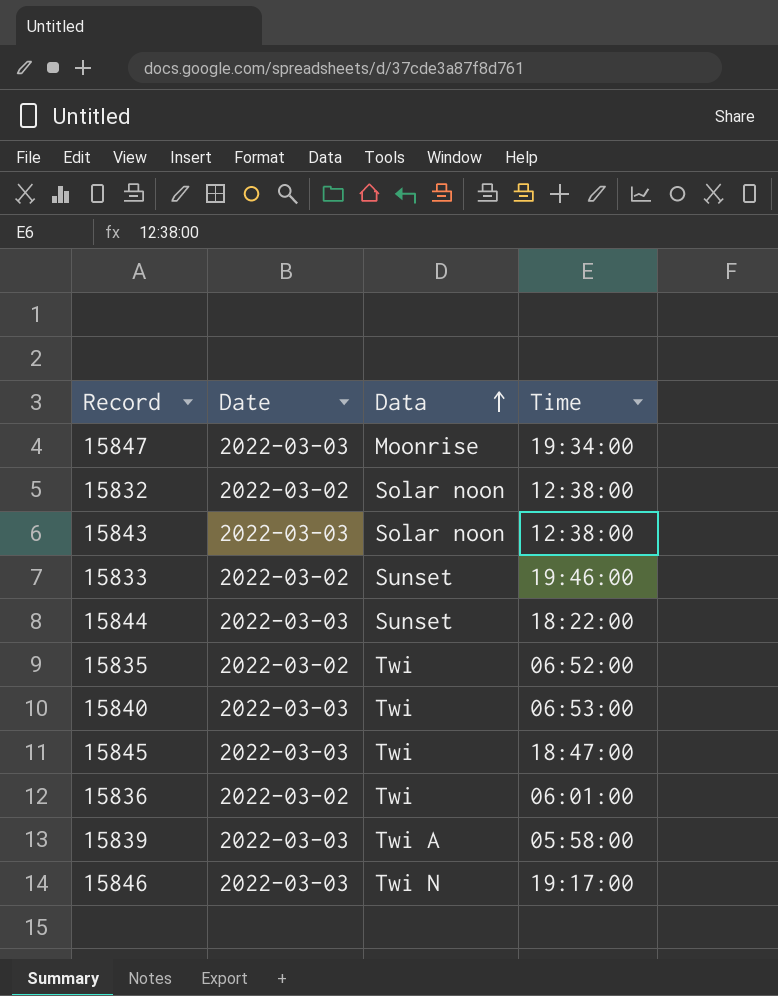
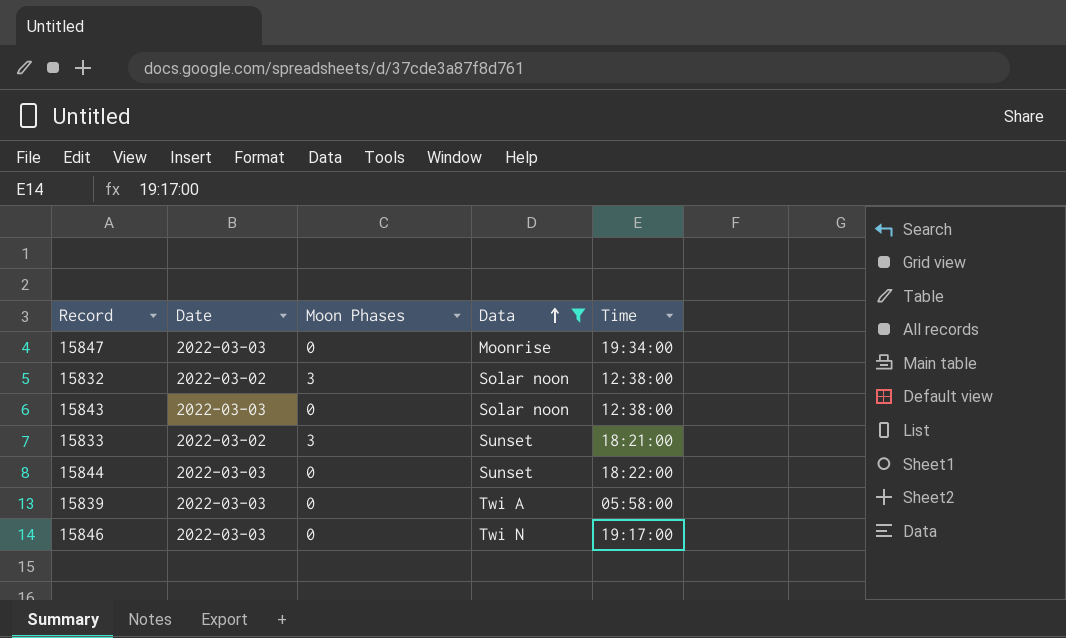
filter: none -> Data != Twi
column Moon Phases | position: none -> 3
15833 | Time: 19:46:00 -> 18:21:00

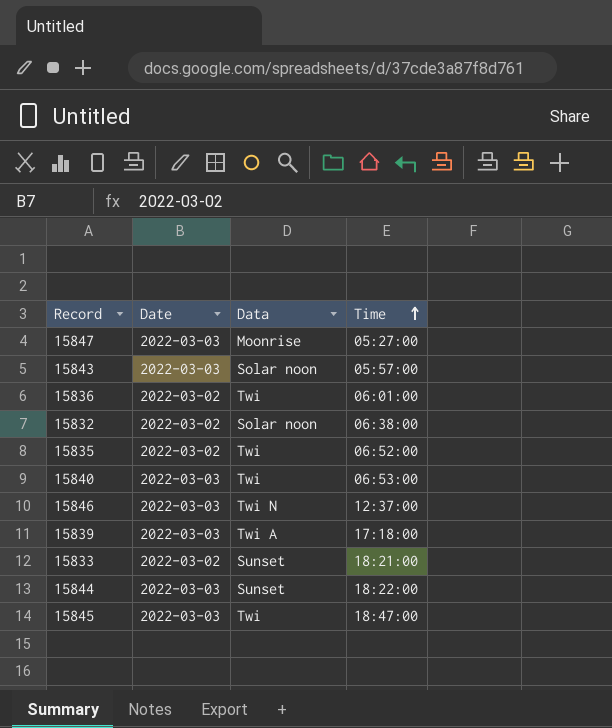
filter: Data != Twi -> none
row order: Data ascending -> Time ascending
column Moon Phases | position: 3 -> none
15847 | Time: 19:34:00 -> 05:27:00
15843 | Time: 12:38:00 -> 05:57:00
15832 | Time: 12:38:00 -> 06:38:00
15846 | Time: 19:17:00 -> 12:37:00
15839 | Time: 05:58:00 -> 17:18:00

